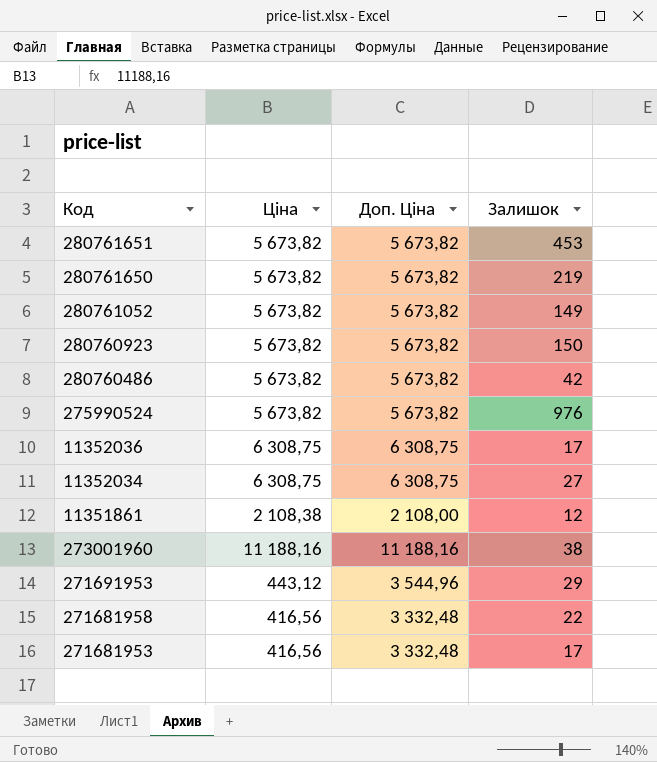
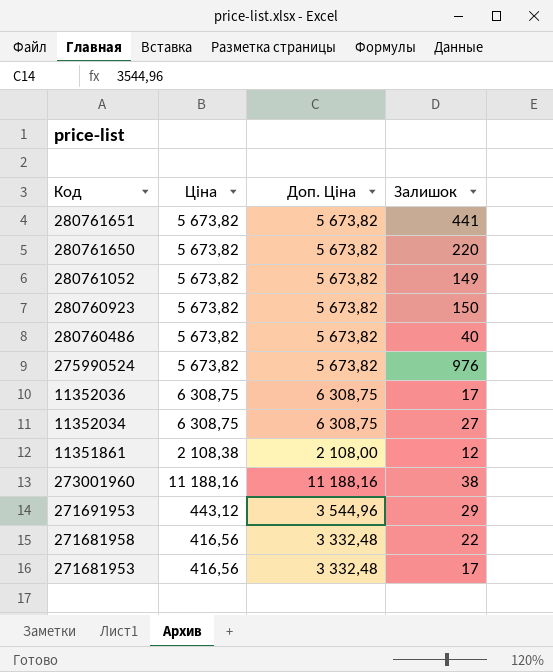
280761651 | Залишок: 453 -> 441
280761650 | Залишок: 219 -> 220
280760486 | Залишок: 42 -> 40

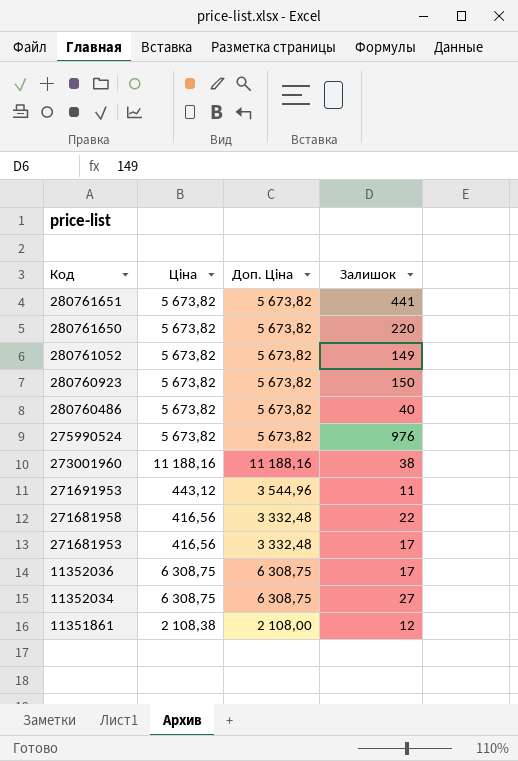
row order: none -> Код descending
271691953 | Залишок: 29 -> 11

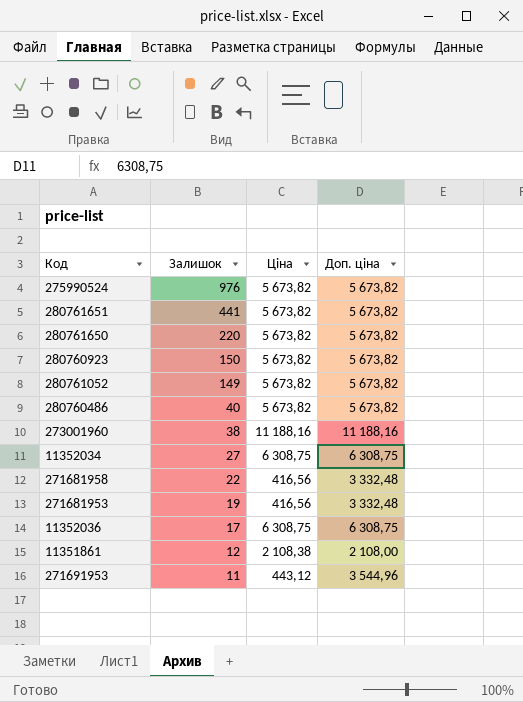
row order: Код descending -> Залишок descending
column Залишок | position: 4 -> 2
column name: Доп. Ціна -> Доп. ціна
271681953 | Залишок: 17 -> 19

